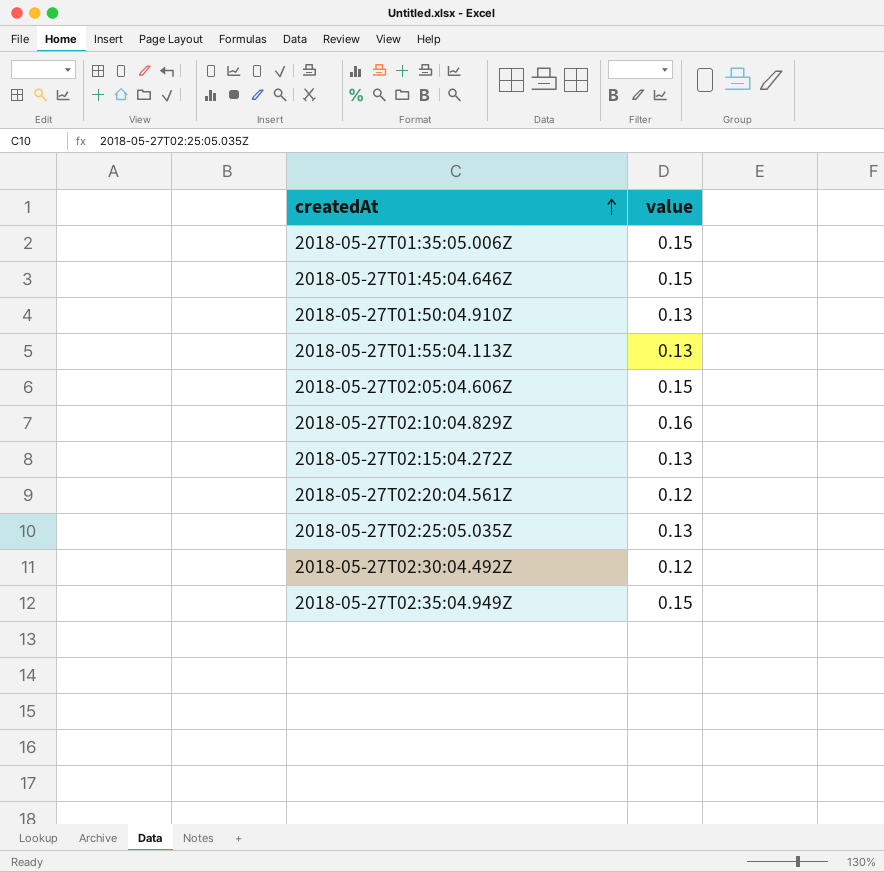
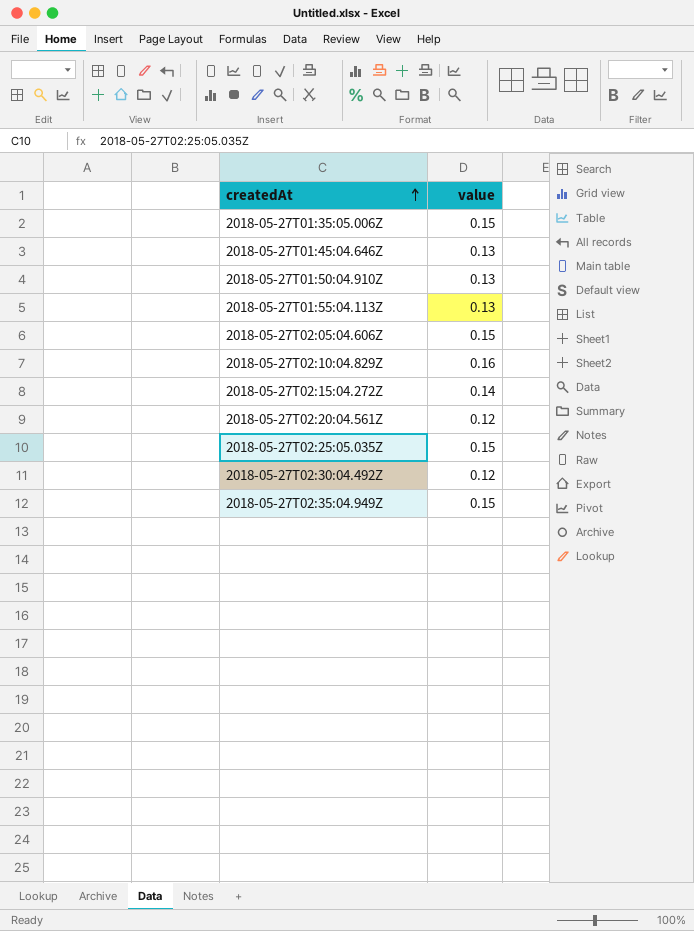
2018-05-27T01:45:04.646Z | value: 0.15 -> 0.13
2018-05-27T02:15:04.272Z | value: 0.13 -> 0.14
2018-05-27T02:25:05.035Z | value: 0.13 -> 0.15

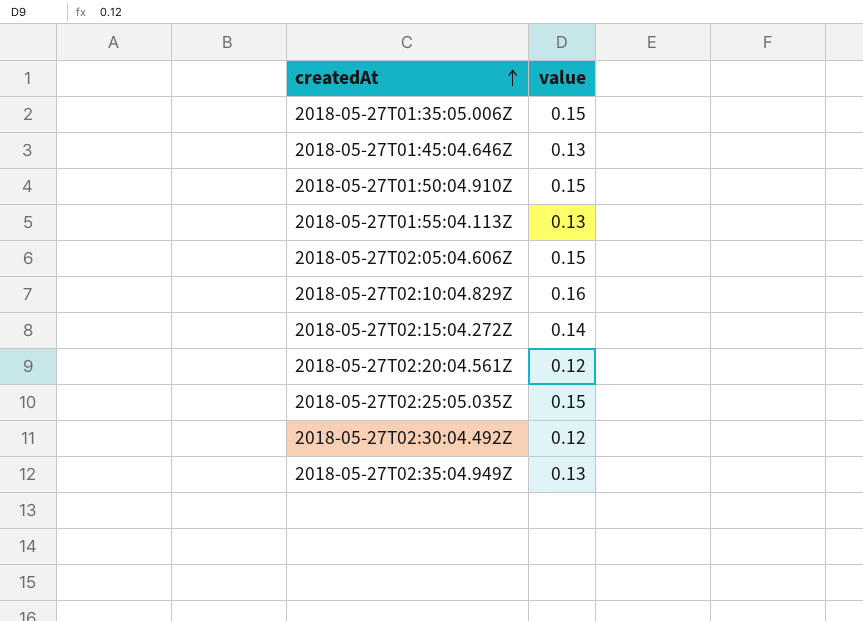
2018-05-27T01:50:04.910Z | value: 0.13 -> 0.15
2018-05-27T02:35:04.949Z | value: 0.15 -> 0.13

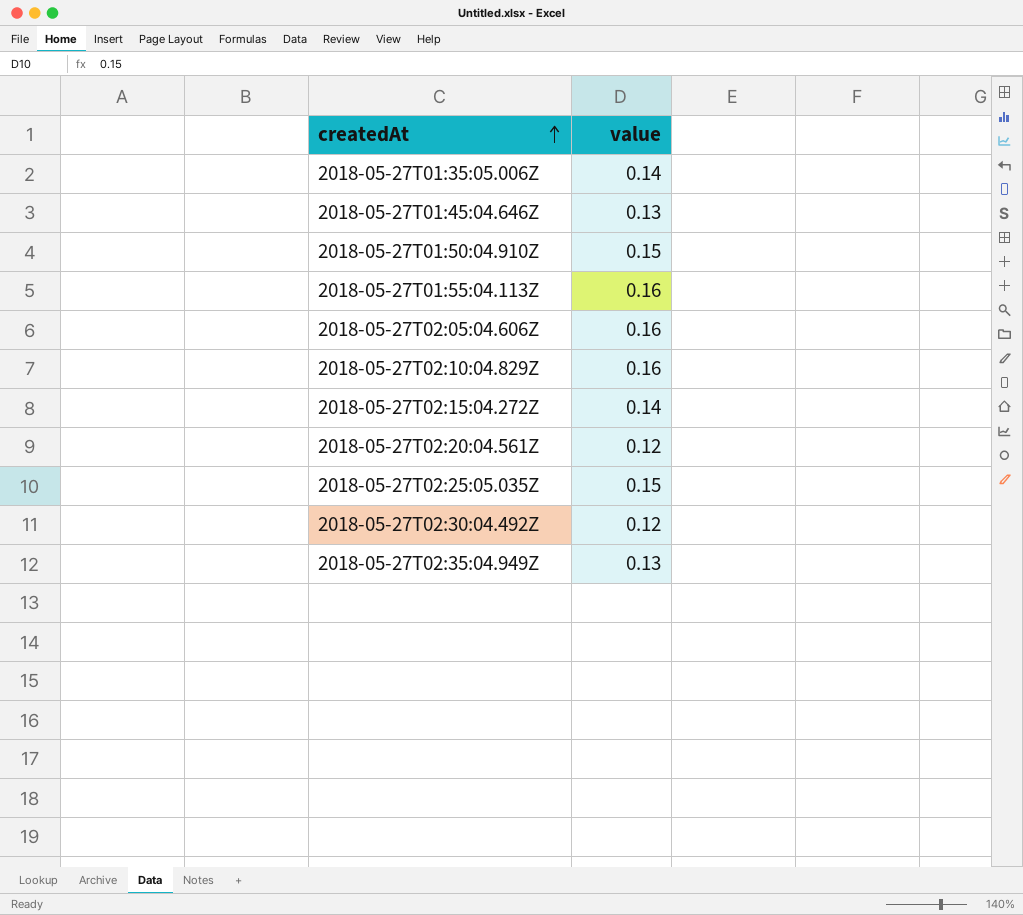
2018-05-27T01:35:05.006Z | value: 0.15 -> 0.14
2018-05-27T01:55:04.113Z | value: 0.13 -> 0.16
2018-05-27T02:05:04.606Z | value: 0.15 -> 0.16

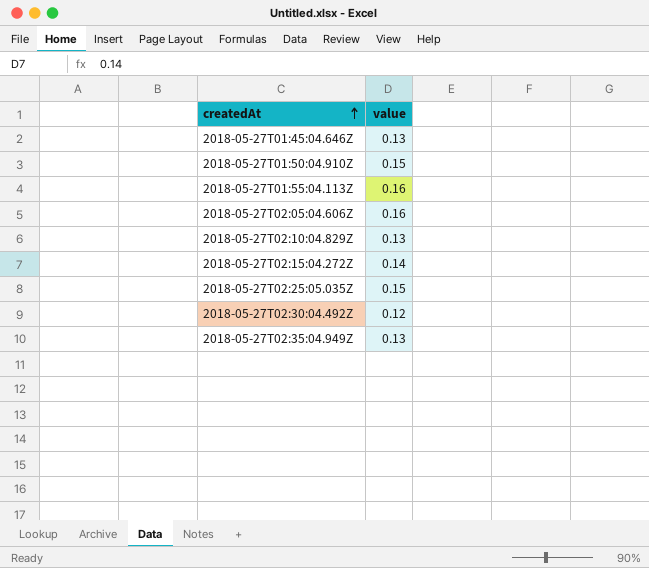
row 2018-05-27T01:35:05.006Z: 0.14 -> none
row 2018-05-27T02:20:04.561Z: 0.12 -> none
2018-05-27T02:10:04.829Z | value: 0.16 -> 0.13

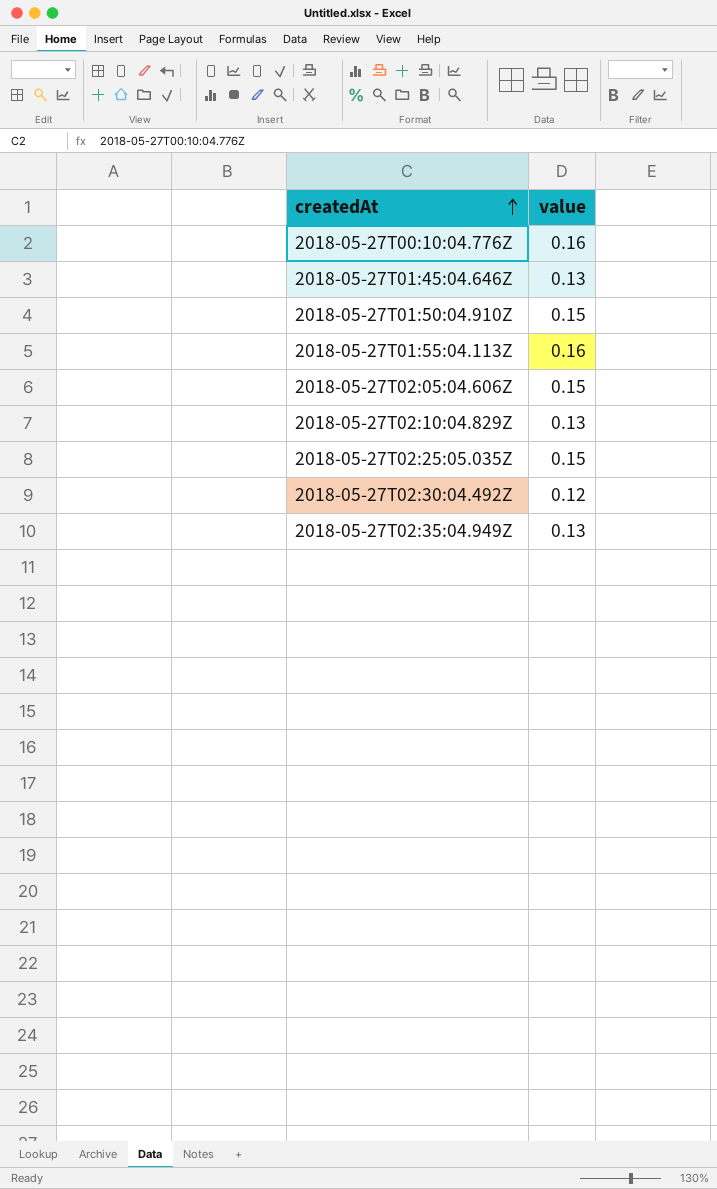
row 2018-05-27T02:15:04.272Z: 0.14 -> none
row 2018-05-27T00:10:04.776Z: none -> 0.16
2018-05-27T02:05:04.606Z | value: 0.16 -> 0.15

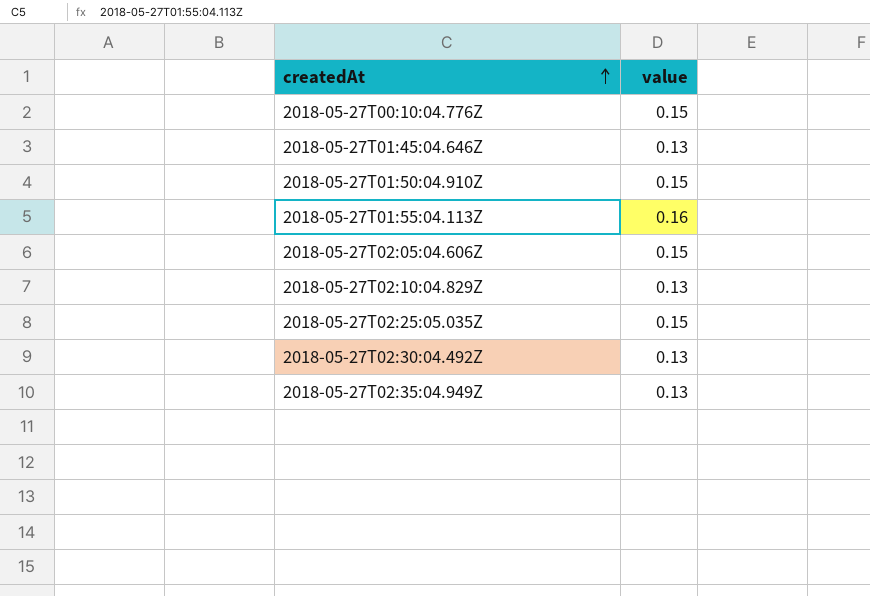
2018-05-27T00:10:04.776Z | value: 0.16 -> 0.15
2018-05-27T02:30:04.492Z | value: 0.12 -> 0.13

